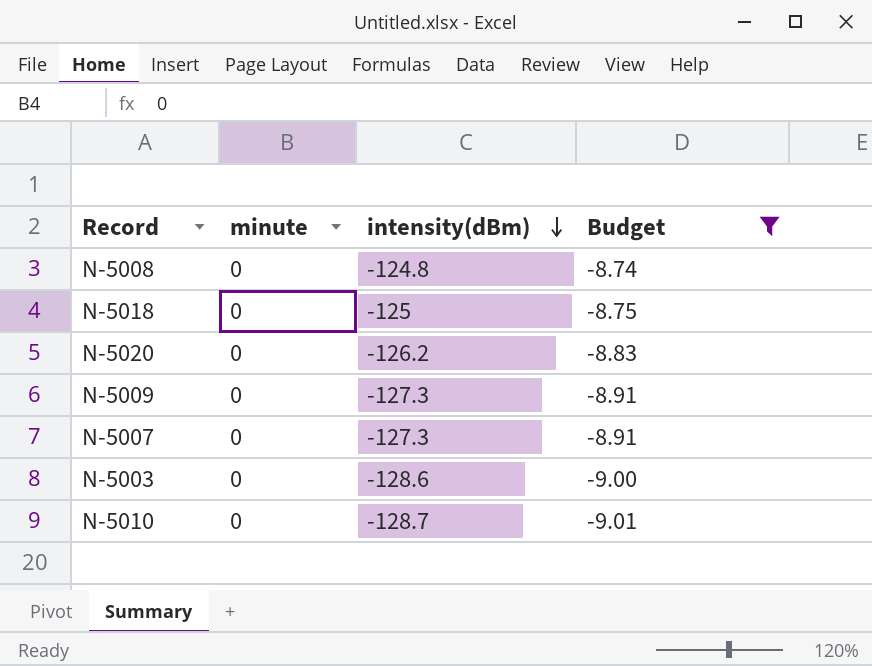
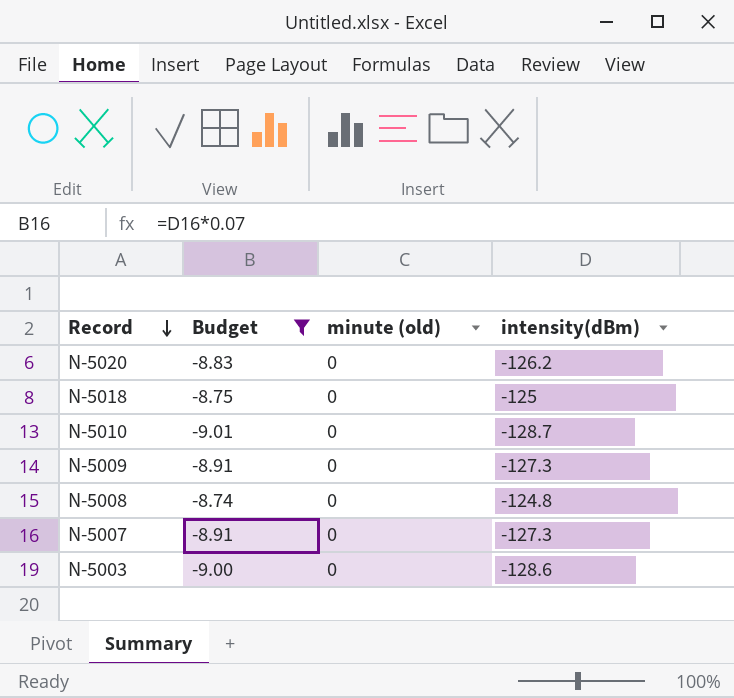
row order: intensity(dBm) descending -> Record descending
column Budget | position: 4 -> 2
column name: minute -> minute (old)

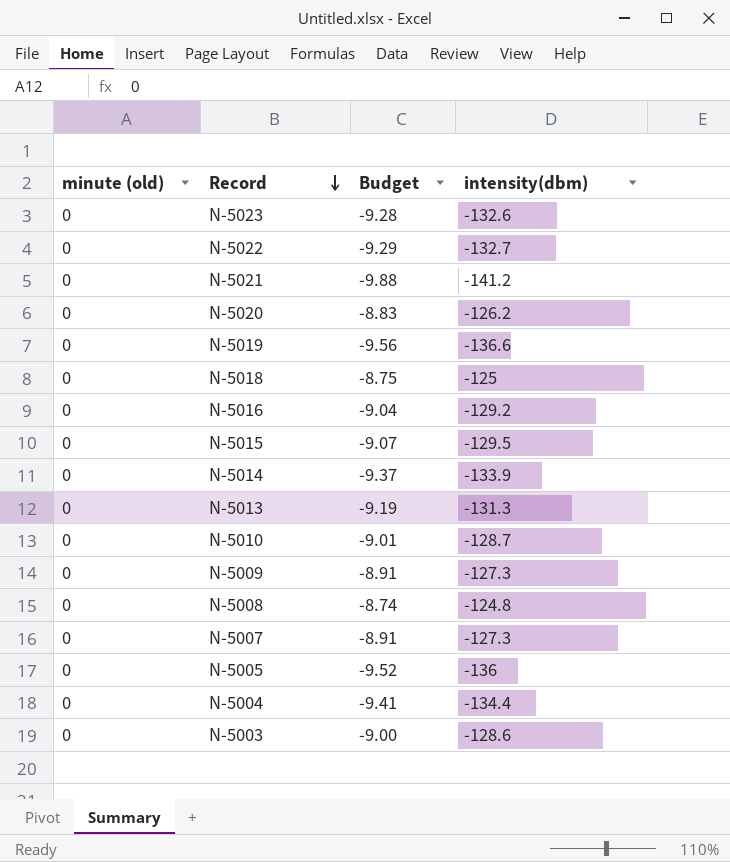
filter: Budget >= -9.01 -> none
column minute (old) | position: 3 -> 1
column name: intensity(dBm) -> intensity(dbm)

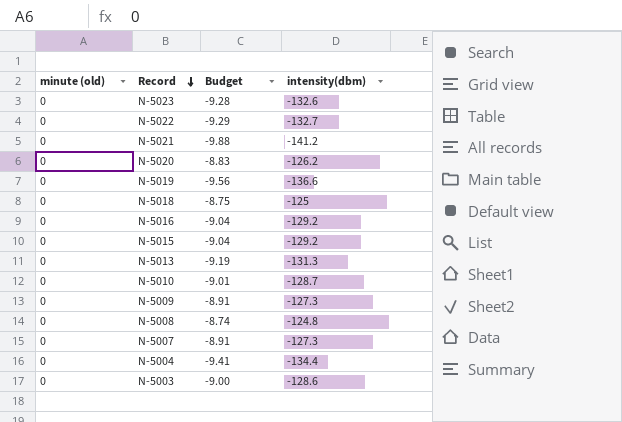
row N-5014: 0 | -9.37 | -133.9 -> none
row N-5005: 0 | -9.52 | -136 -> none
N-5015 | Budget: -9.07 -> -9.04
N-5015 | intensity(dbm): -129.5 -> -129.2

